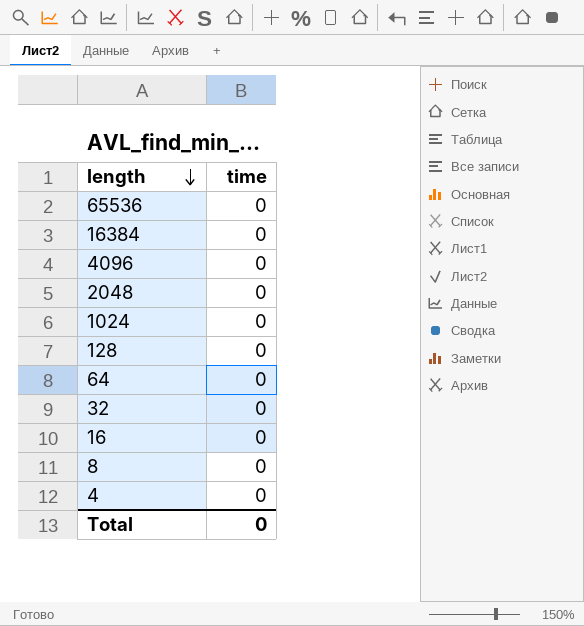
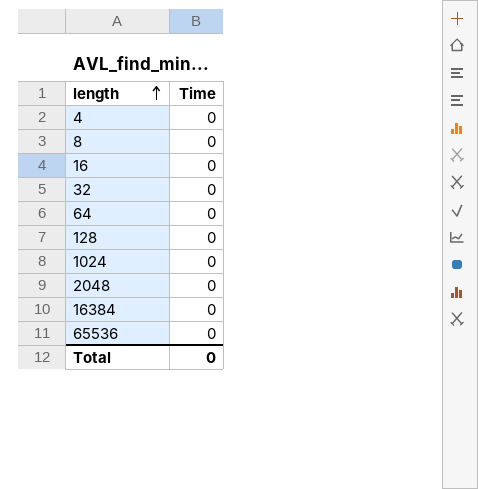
row order: length descending -> length ascending
column name: time -> Time
row 4096: 0 -> none

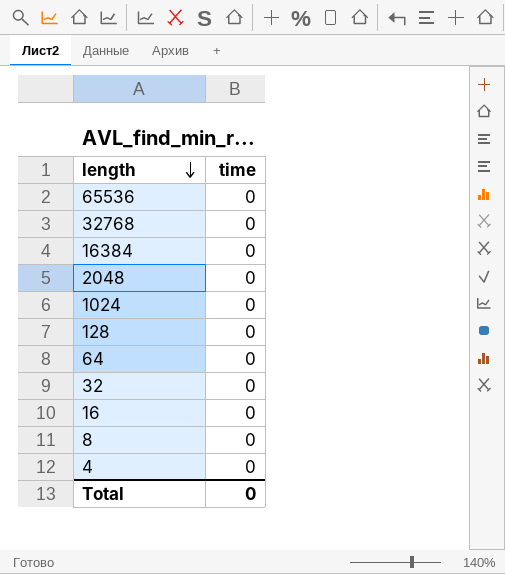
row order: length ascending -> length descending
column name: Time -> time
row 32768: none -> 0

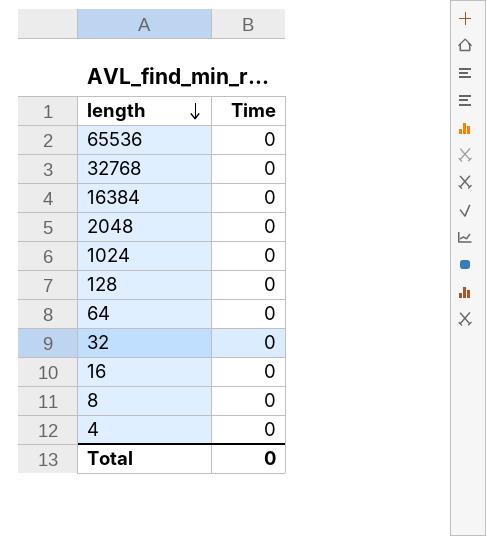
column name: time -> Time

